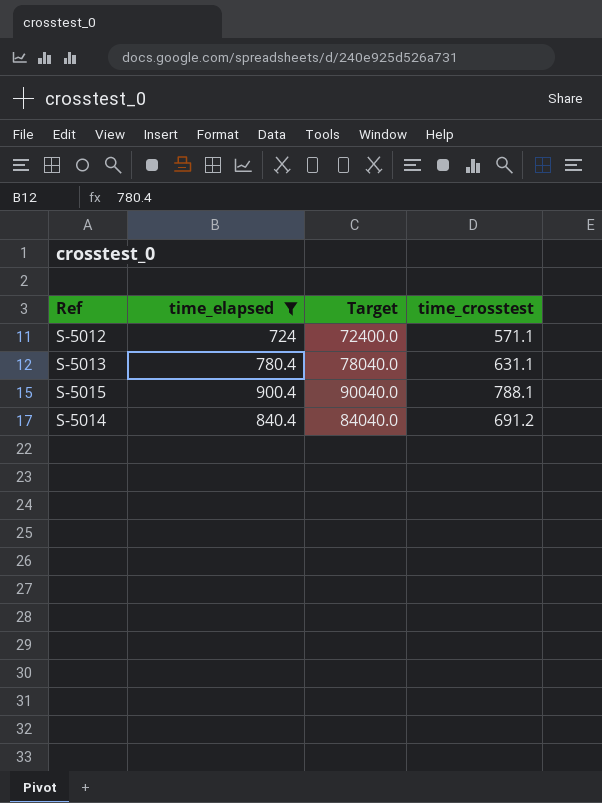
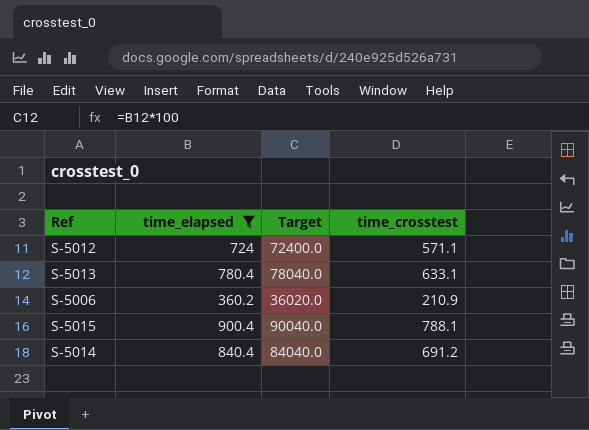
S-5013 | time_crosstest: 631.1 -> 633.1
row S-5006: none -> 360.2 | 36020.0 | 210.9

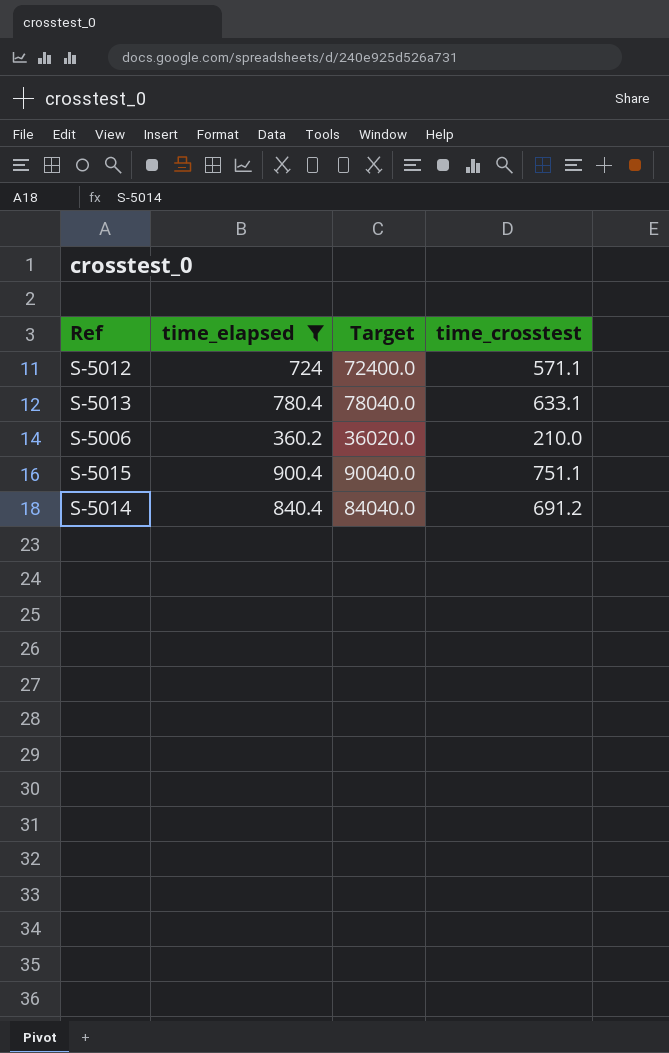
S-5006 | time_crosstest: 210.9 -> 210.0
S-5015 | time_crosstest: 788.1 -> 751.1

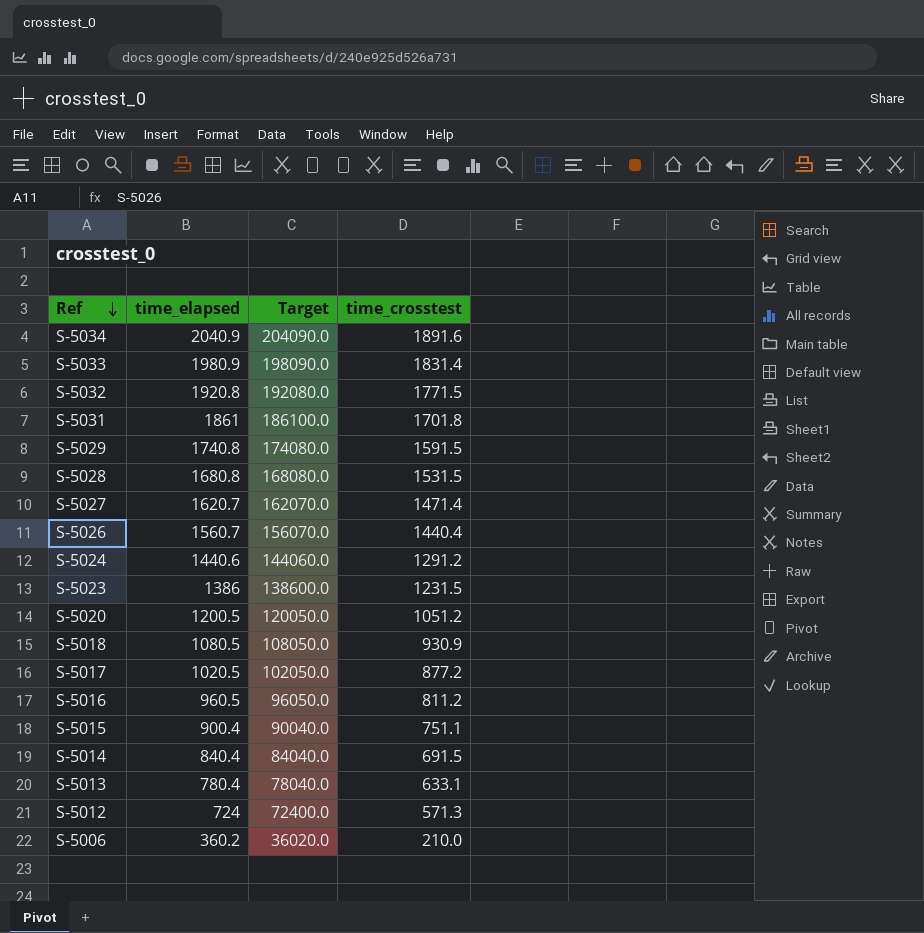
filter: time_elapsed <= 900.4 -> none
row order: none -> Ref descending
S-5014 | time_crosstest: 691.2 -> 691.5
S-5012 | time_crosstest: 571.1 -> 571.3

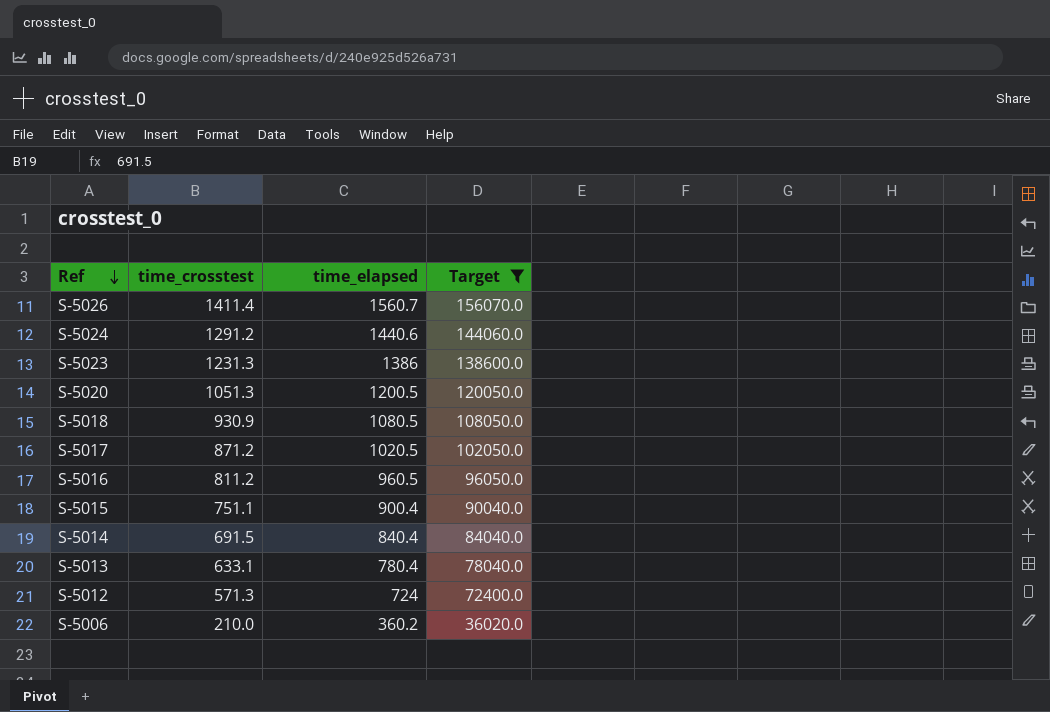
filter: none -> Target <= 156070.0
column time_crosstest | position: 4 -> 2
S-5026 | time_crosstest: 1440.4 -> 1411.4
S-5023 | time_crosstest: 1231.5 -> 1231.3
S-5020 | time_crosstest: 1051.2 -> 1051.3
S-5017 | time_crosstest: 877.2 -> 871.2

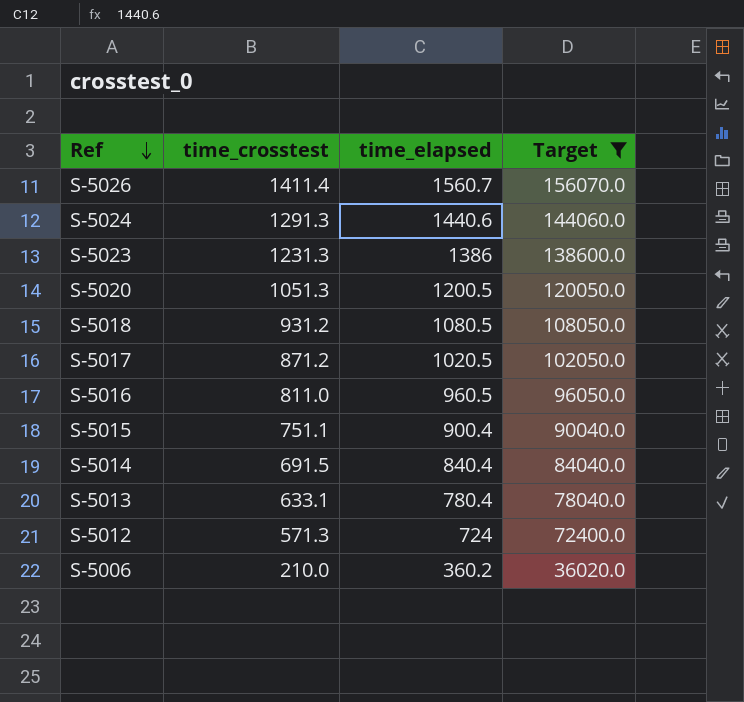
S-5024 | time_crosstest: 1291.2 -> 1291.3
S-5018 | time_crosstest: 930.9 -> 931.2
S-5016 | time_crosstest: 811.2 -> 811.0

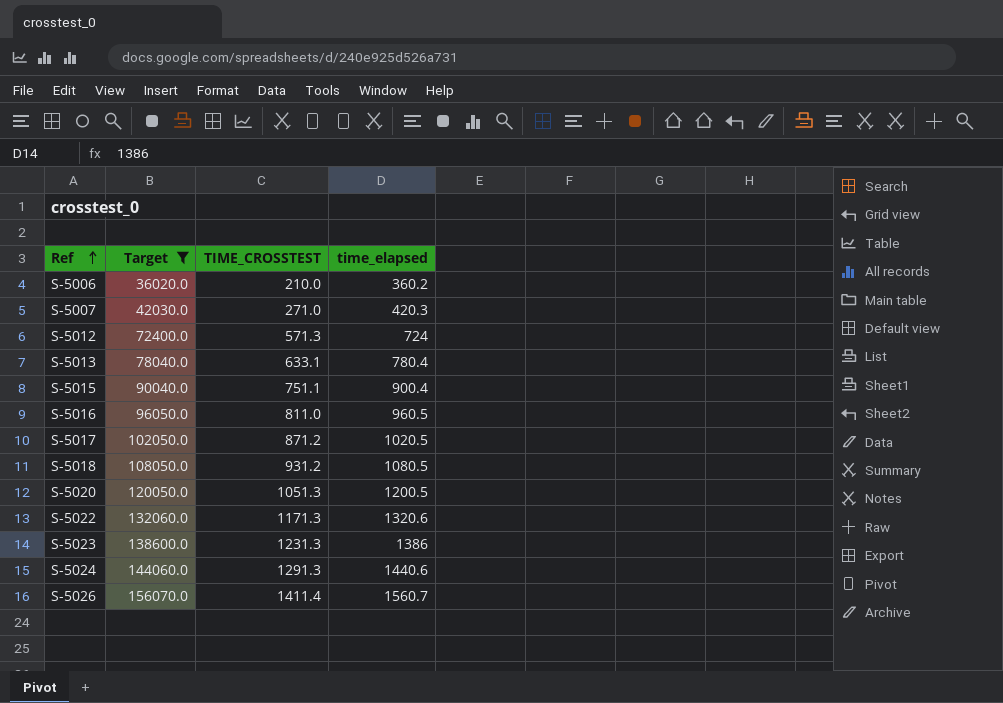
row order: Ref descending -> Ref ascending
column Target | position: 4 -> 2
column name: time_crosstest -> TIME_CROSSTEST
row S-5014: 691.5 | 840.4 | 84040.0 -> none
row S-5007: none -> 42030.0 | 271.0 | 420.3
row S-5022: none -> 132060.0 | 1171.3 | 1320.6

